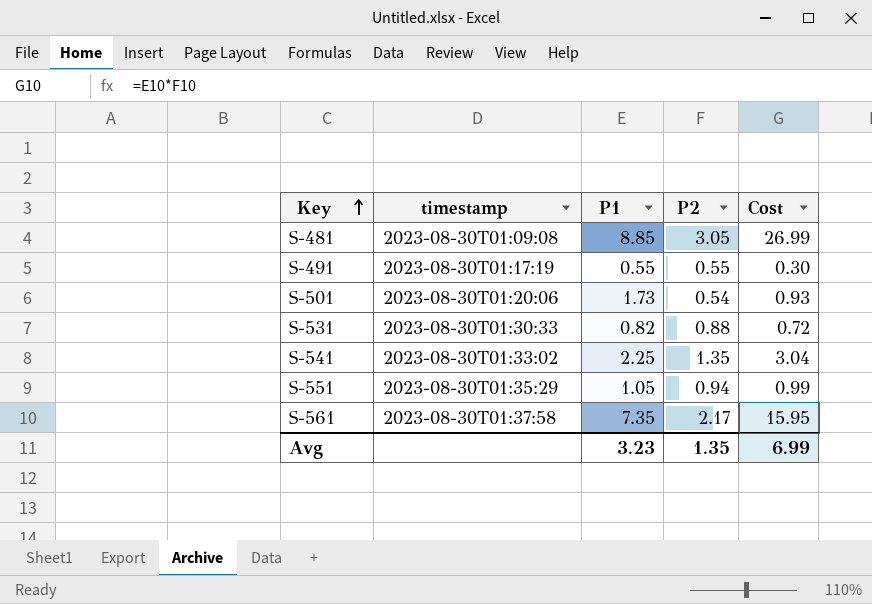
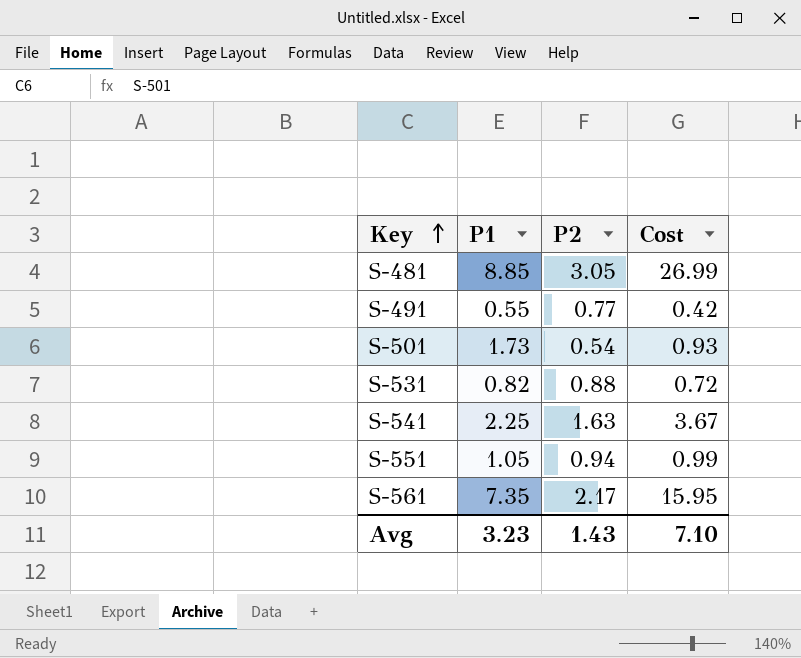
column timestamp | position: 2 -> none
S-491 | P2: 0.55 -> 0.77
S-491 | Cost: 0.30 -> 0.42
S-541 | P2: 1.35 -> 1.63
S-541 | Cost: 3.04 -> 3.67
Avg | P2: 1.35 -> 1.43
Avg | Cost: 6.99 -> 7.10

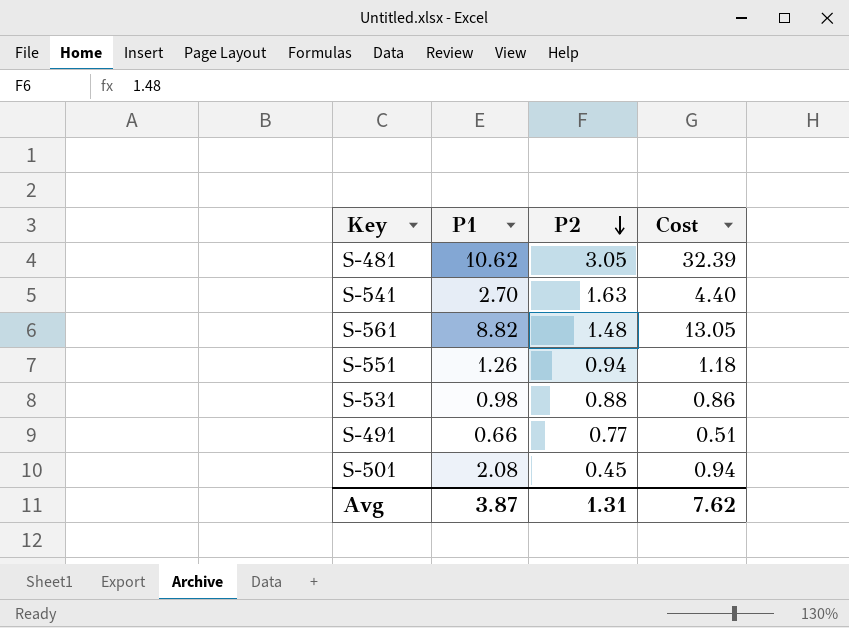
row order: Key ascending -> P2 descending
S-481 | P1: 8.85 -> 10.62
S-481 | Cost: 26.99 -> 32.39
S-541 | P1: 2.25 -> 2.70
S-541 | Cost: 3.67 -> 4.40
S-561 | P1: 7.35 -> 8.82
S-561 | P2: 2.17 -> 1.48
S-561 | Cost: 15.95 -> 13.05
S-551 | P1: 1.05 -> 1.26
S-551 | Cost: 0.99 -> 1.18
S-531 | P1: 0.82 -> 0.98
S-531 | Cost: 0.72 -> 0.86
S-491 | P1: 0.55 -> 0.66
S-491 | Cost: 0.42 -> 0.51
S-501 | P1: 1.73 -> 2.08
S-501 | P2: 0.54 -> 0.45
S-501 | Cost: 0.93 -> 0.94
Avg | P1: 3.23 -> 3.87
Avg | P2: 1.43 -> 1.31
Avg | Cost: 7.10 -> 7.62

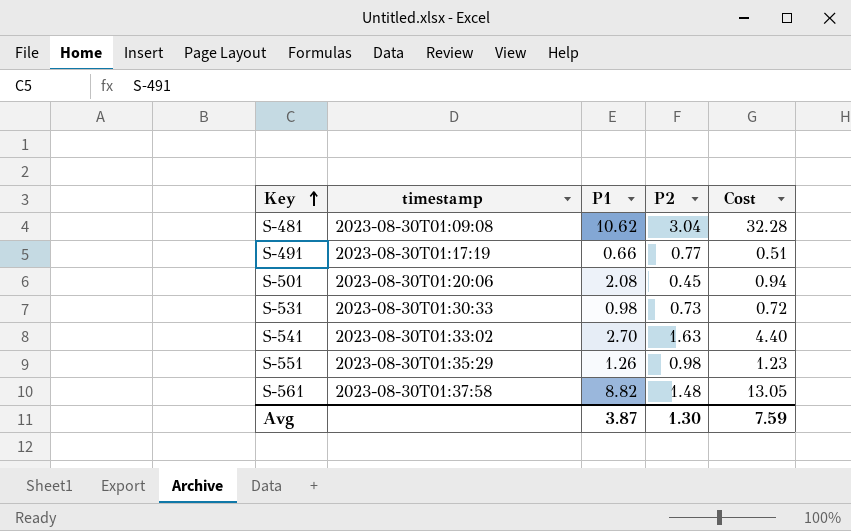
row order: P2 descending -> Key ascending
column timestamp | position: none -> 2
S-481 | P2: 3.05 -> 3.04
S-481 | Cost: 32.39 -> 32.28
S-531 | P2: 0.88 -> 0.73
S-531 | Cost: 0.86 -> 0.72
S-551 | P2: 0.94 -> 0.98
S-551 | Cost: 1.18 -> 1.23
Avg | P2: 1.31 -> 1.30
Avg | Cost: 7.62 -> 7.59

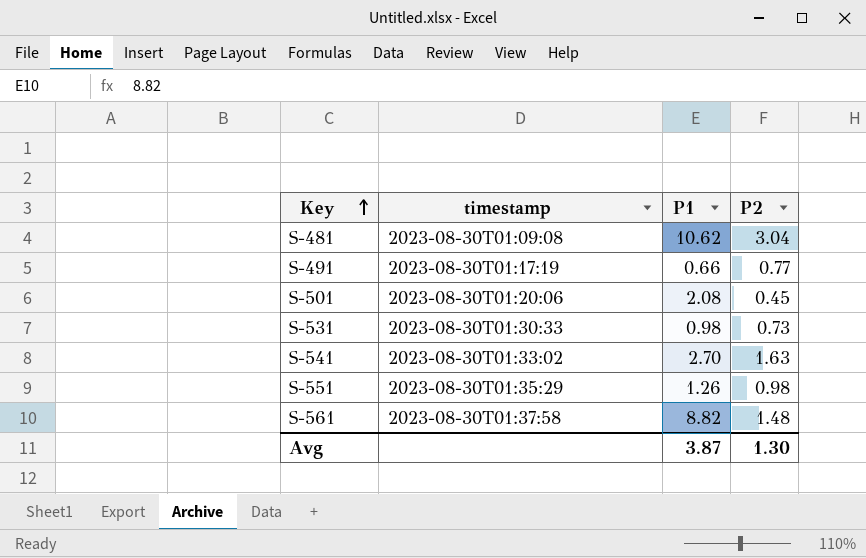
column Cost | formula: [P1] * [P2] -> none

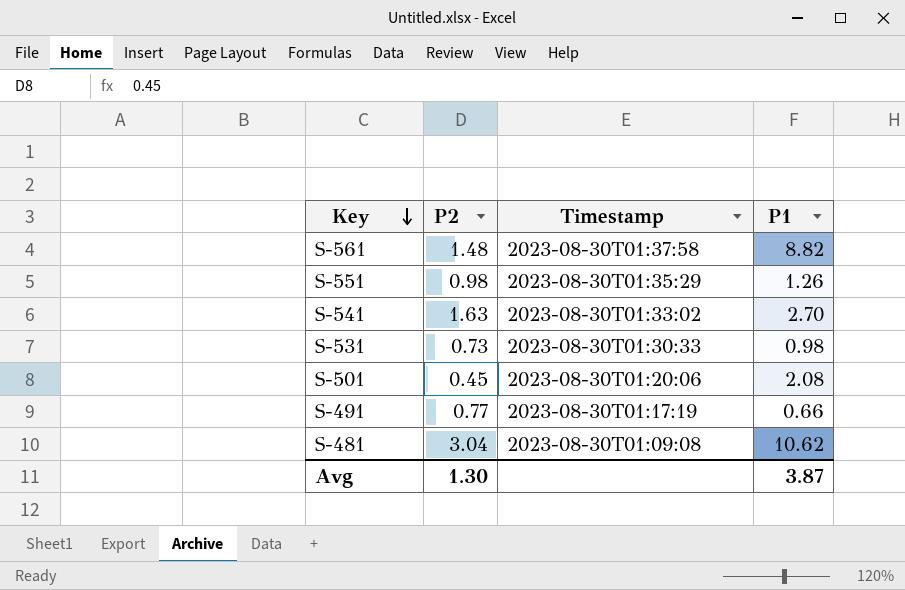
row order: Key ascending -> Key descending
column P2 | position: 4 -> 2
column name: timestamp -> Timestamp

